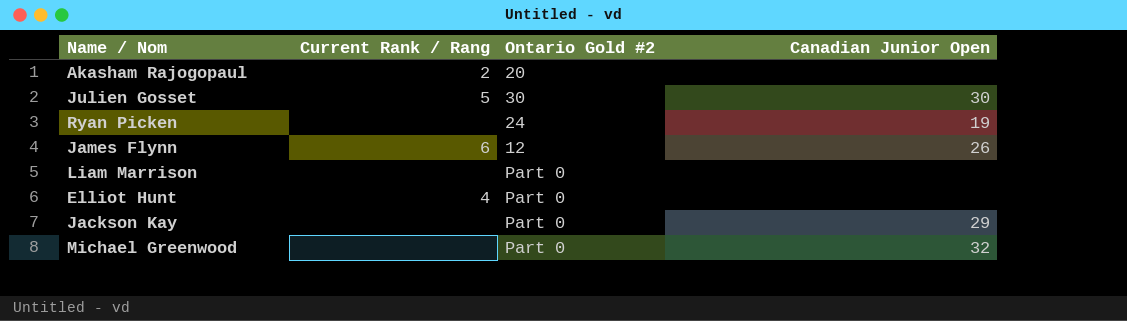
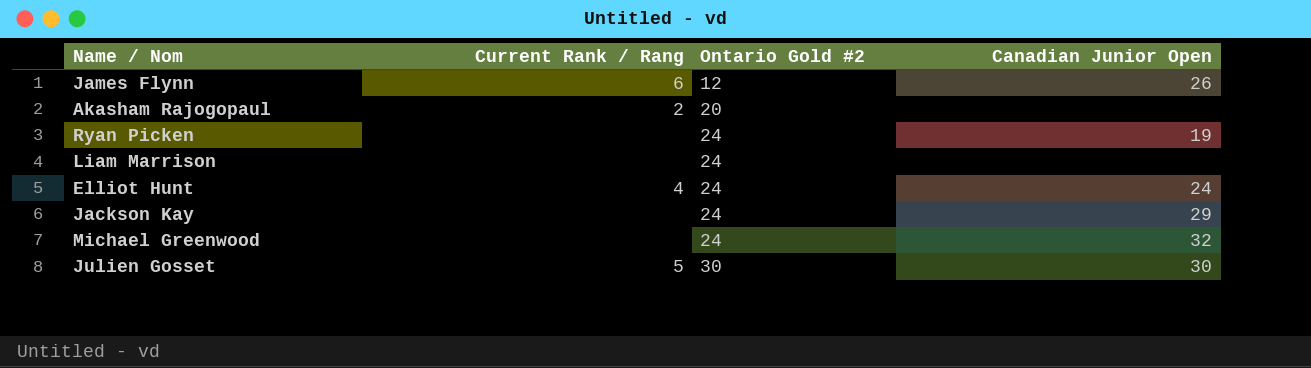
row order: none -> Ontario Gold #2 ascending
Liam Marrison | Ontario Gold #2: Part 0 -> 24
Elliot Hunt | Ontario Gold #2: Part 0 -> 24
Elliot Hunt | Canadian Junior Open: none -> 24
Jackson Kay | Ontario Gold #2: Part 0 -> 24
Michael Greenwood | Ontario Gold #2: Part 0 -> 24

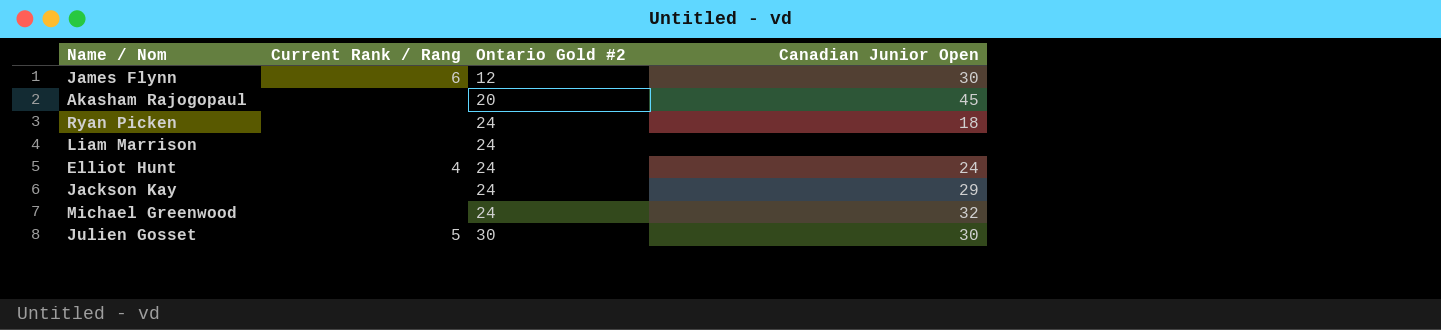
James Flynn | Canadian Junior Open: 26 -> 30
Akasham Rajogopaul | Current Rank / Rang: 2 -> none
Akasham Rajogopaul | Canadian Junior Open: none -> 45
Ryan Picken | Canadian Junior Open: 19 -> 18

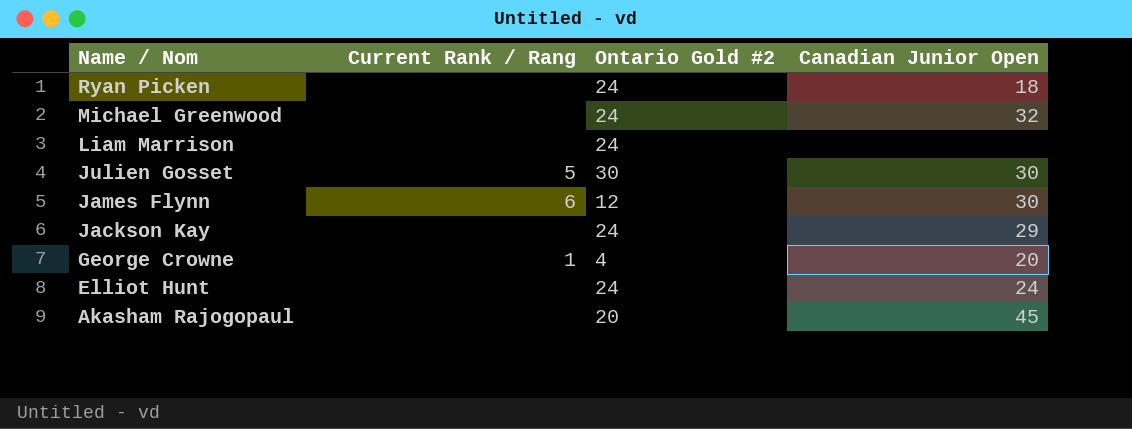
row order: Ontario Gold #2 ascending -> Name / Nom descending
row George Crowne: none -> 1 | 4 | 20
Elliot Hunt | Current Rank / Rang: 4 -> none

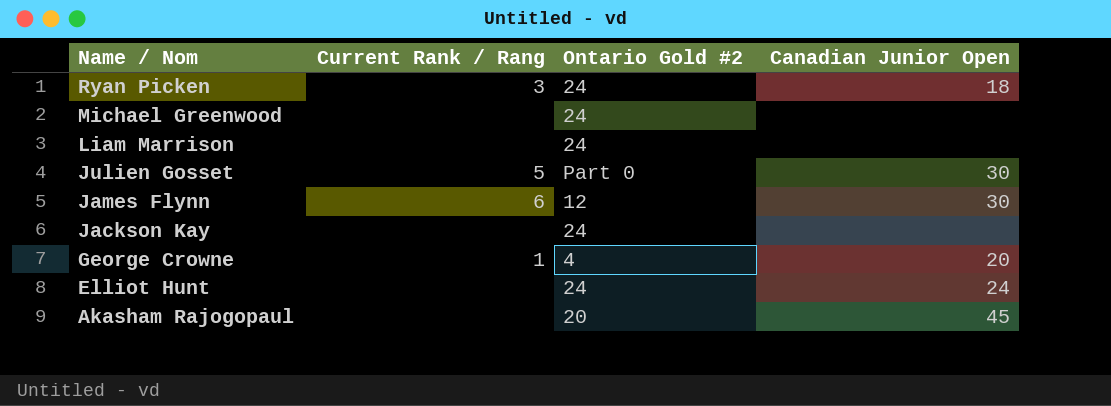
Ryan Picken | Current Rank / Rang: none -> 3
Michael Greenwood | Canadian Junior Open: 32 -> none
Julien Gosset | Ontario Gold #2: 30 -> Part 0
Jackson Kay | Canadian Junior Open: 29 -> none

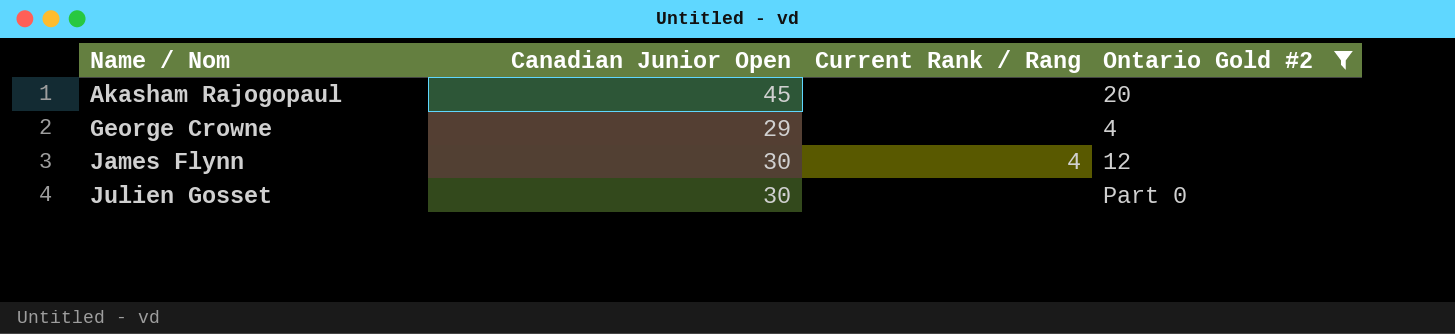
filter: none -> Ontario Gold #2 != 24
row order: Name / Nom descending -> Name / Nom ascending
column Canadian Junior Open | position: 4 -> 2
George Crowne | Canadian Junior Open: 20 -> 29
George Crowne | Current Rank / Rang: 1 -> none
James Flynn | Current Rank / Rang: 6 -> 4
Julien Gosset | Current Rank / Rang: 5 -> none

